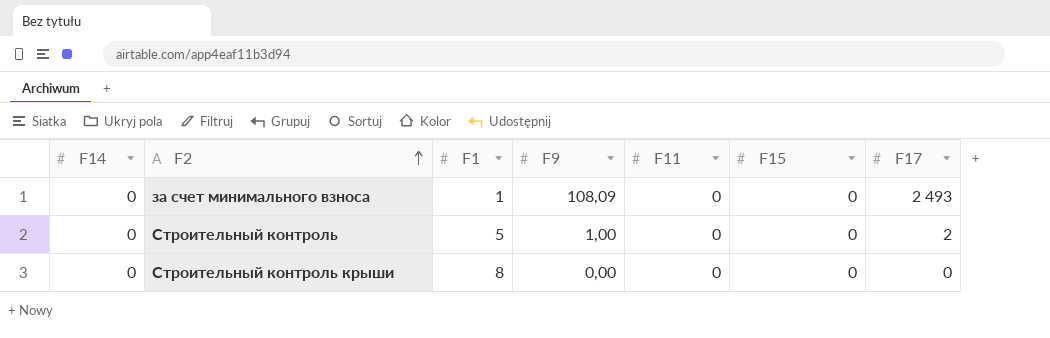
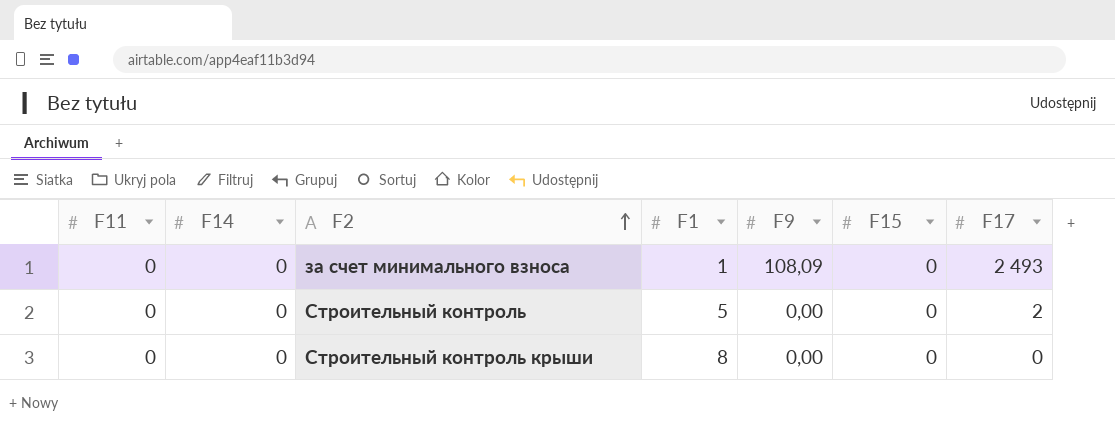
column F11 | position: 5 -> 1
Строительный контроль | F9: 1,00 -> 0,00

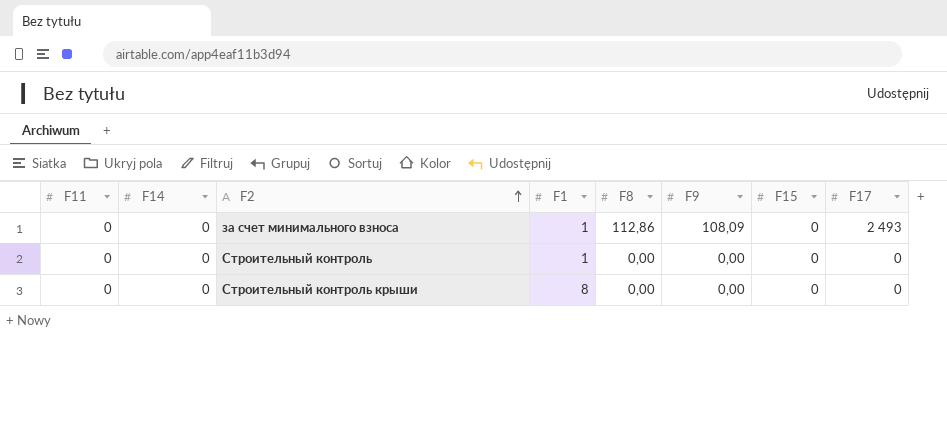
column F8 | position: none -> 5
Строительный контроль | F1: 5 -> 1
Строительный контроль | F17: 2 -> 0

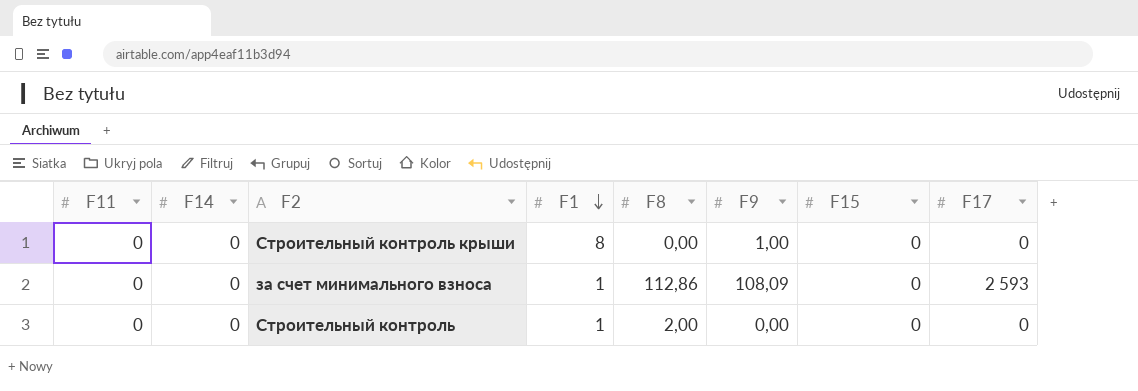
row order: F2 ascending -> F1 descending
Строительный контроль крыши | F9: 0,00 -> 1,00
за счет минимального взноса | F17: 2 493 -> 2 593
Строительный контроль | F8: 0,00 -> 2,00

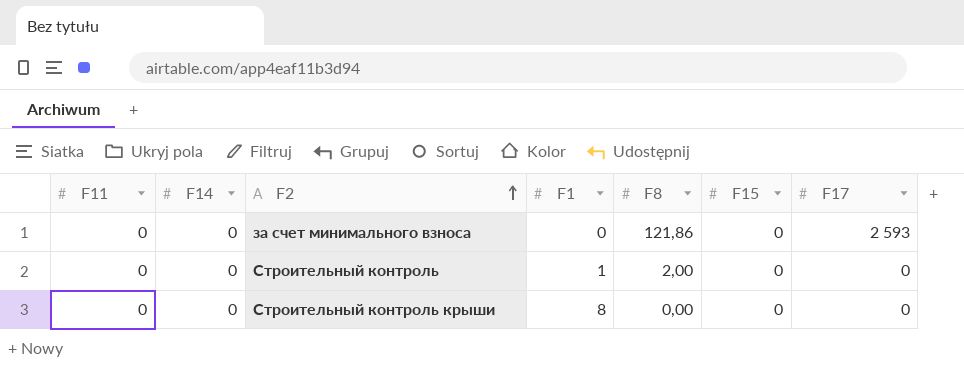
row order: F1 descending -> F2 ascending
column F9 | position: 6 -> none
за счет минимального взноса | F1: 1 -> 0
за счет минимального взноса | F8: 112,86 -> 121,86

